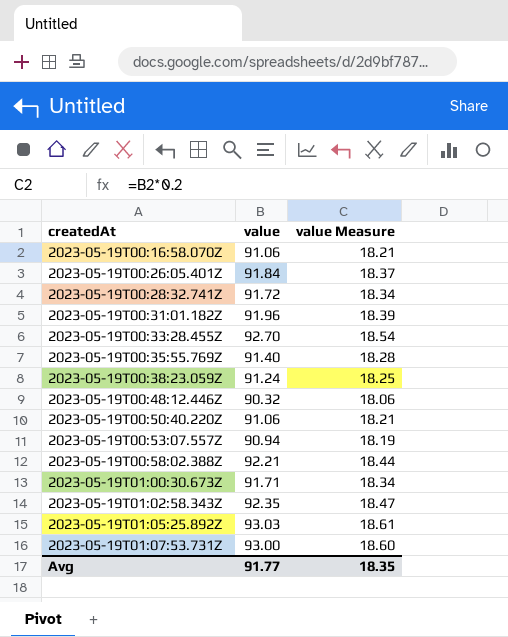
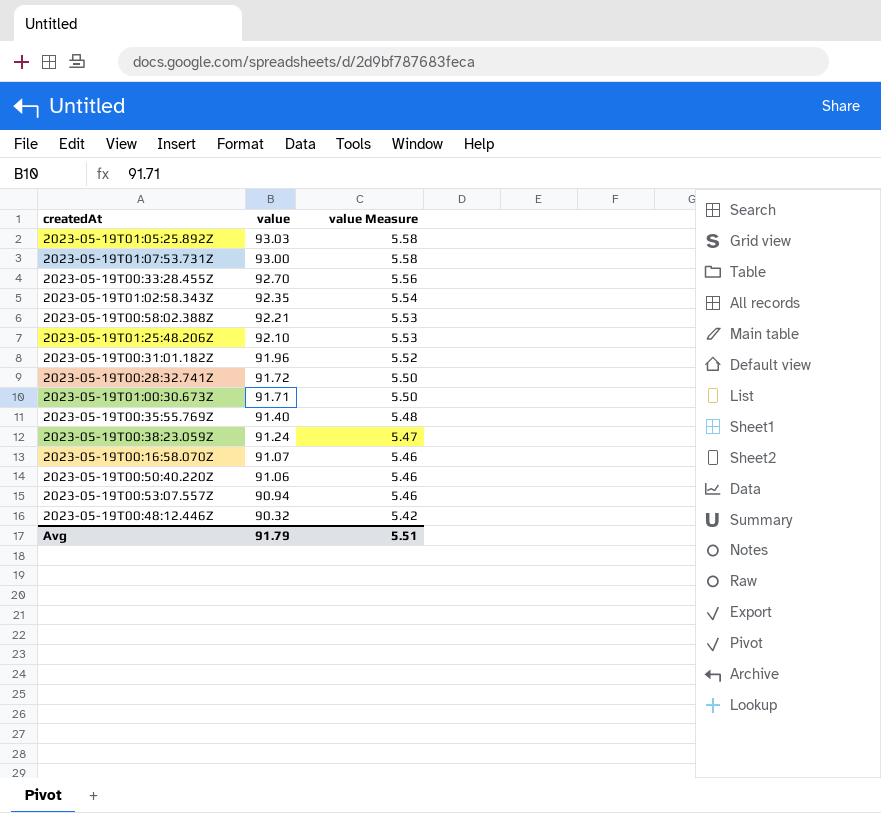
row order: createdAt ascending -> value descending
column value Measure | formula: [value] * 0.2 -> [value] * 0.06
row 2023-05-19T00:26:05.401Z: 91.84 | 18.37 -> none
row 2023-05-19T01:25:48.206Z: none -> 92.10 | 5.53
2023-05-19T00:16:58.070Z | value: 91.06 -> 91.07
Avg | value: 91.77 -> 91.79
Avg | value Measure: 18.35 -> 5.51

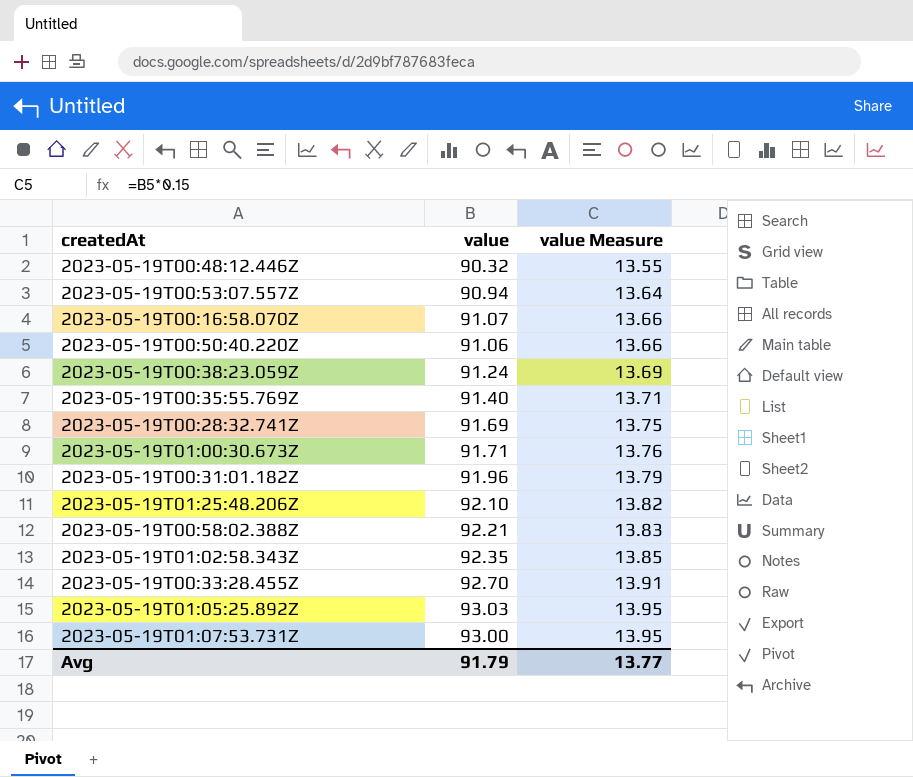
row order: value descending -> value Measure ascending
column value Measure | formula: [value] * 0.06 -> [value] * 0.15
2023-05-19T00:28:32.741Z | value: 91.72 -> 91.69
Avg | value Measure: 5.51 -> 13.77

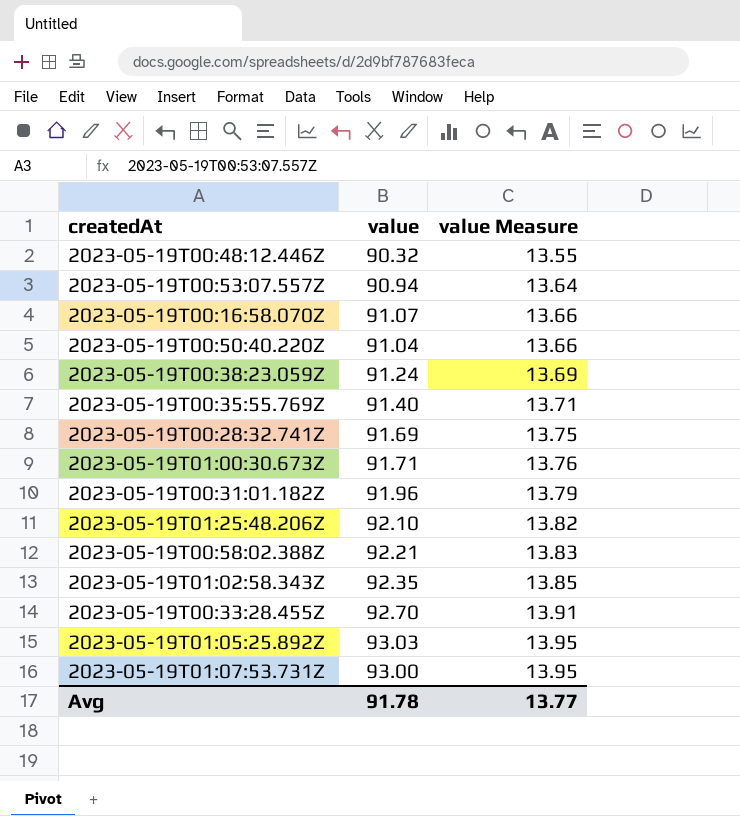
2023-05-19T00:50:40.220Z | value: 91.06 -> 91.04
Avg | value: 91.79 -> 91.78

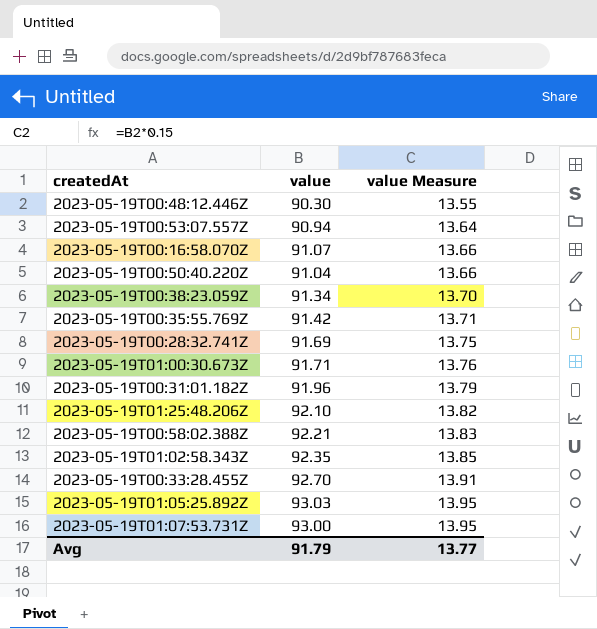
2023-05-19T00:48:12.446Z | value: 90.32 -> 90.30
2023-05-19T00:38:23.059Z | value: 91.24 -> 91.34
2023-05-19T00:38:23.059Z | value Measure: 13.69 -> 13.70
2023-05-19T00:35:55.769Z | value: 91.40 -> 91.42
Avg | value: 91.78 -> 91.79

